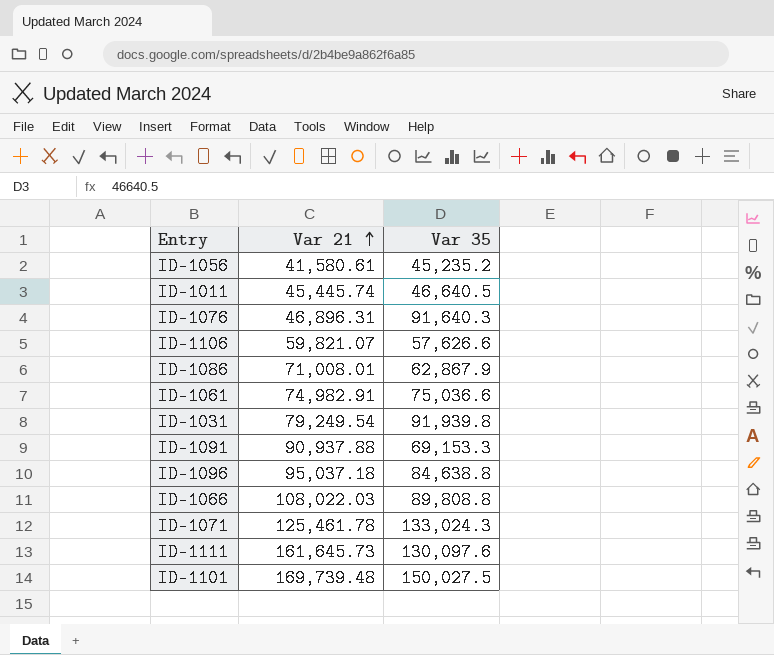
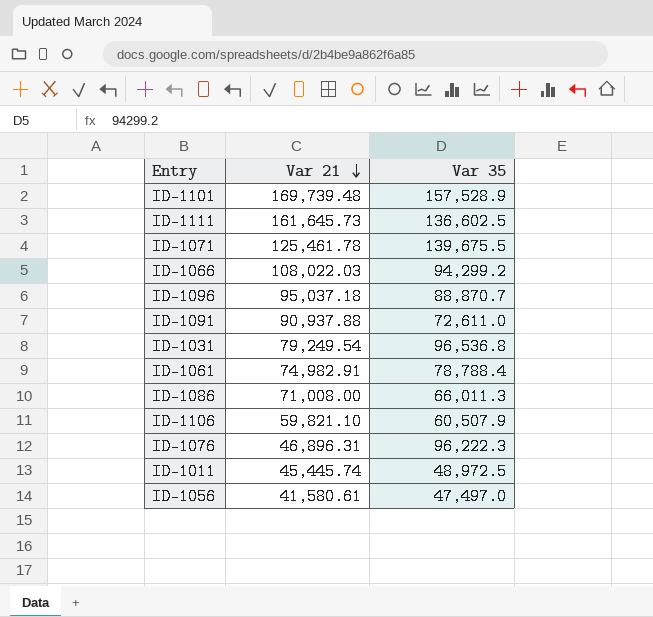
row order: Var 21 ascending -> Var 21 descending
ID-1101 | Var 35: 150,027.5 -> 157,528.9
ID-1111 | Var 35: 130,097.6 -> 136,602.5
ID-1071 | Var 35: 133,024.3 -> 139,675.5
ID-1066 | Var 35: 89,808.8 -> 94,299.2
ID-1096 | Var 35: 84,638.8 -> 88,870.7
ID-1091 | Var 35: 69,153.3 -> 72,611.0
ID-1031 | Var 35: 91,939.8 -> 96,536.8
ID-1061 | Var 35: 75,036.6 -> 78,788.4
ID-1086 | Var 21: 71,008.01 -> 71,008.00
ID-1086 | Var 35: 62,867.9 -> 66,011.3
ID-1106 | Var 21: 59,821.07 -> 59,821.10
ID-1106 | Var 35: 57,626.6 -> 60,507.9
ID-1076 | Var 35: 91,640.3 -> 96,222.3
ID-1011 | Var 35: 46,640.5 -> 48,972.5
ID-1056 | Var 35: 45,235.2 -> 47,497.0

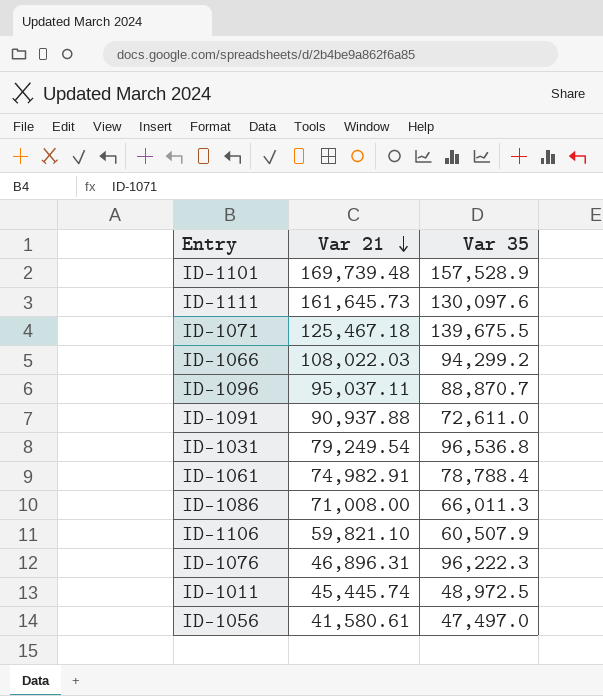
ID-1111 | Var 35: 136,602.5 -> 130,097.6
ID-1071 | Var 21: 125,461.78 -> 125,467.18
ID-1096 | Var 21: 95,037.18 -> 95,037.11

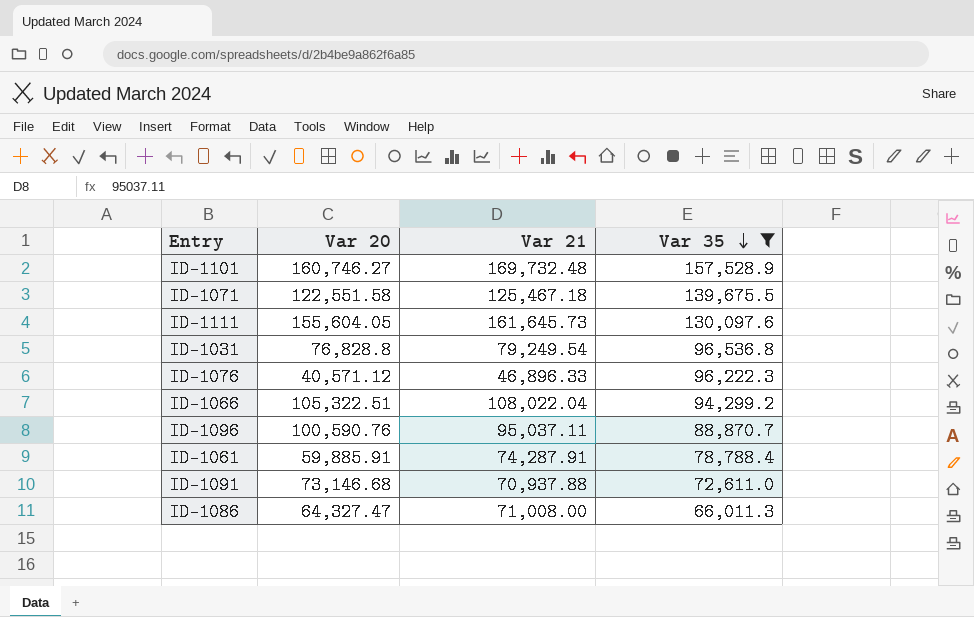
filter: none -> Var 35 >= 66,011.3
row order: Var 21 descending -> Var 35 descending
column Var 20 | position: none -> 2
ID-1101 | Var 21: 169,739.48 -> 169,732.48
ID-1076 | Var 21: 46,896.31 -> 46,896.33
ID-1066 | Var 21: 108,022.03 -> 108,022.04
ID-1061 | Var 21: 74,982.91 -> 74,287.91
ID-1091 | Var 21: 90,937.88 -> 70,937.88

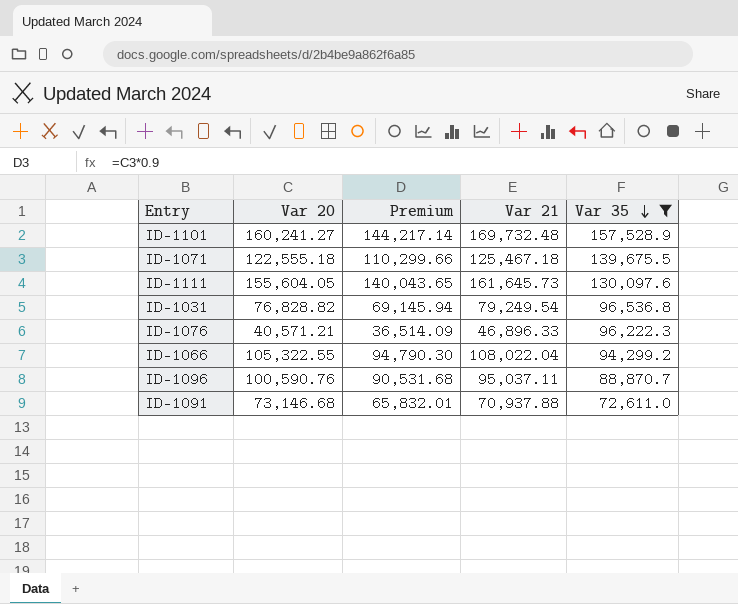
column Premium | formula: none -> [Var 20] * 0.9
row ID-1061: 59,885.91 | 74,287.91 | 78,788.4 -> none
row ID-1086: 64,327.47 | 71,008.00 | 66,011.3 -> none
ID-1101 | Var 20: 160,746.27 -> 160,241.27
ID-1071 | Var 20: 122,551.58 -> 122,555.18
ID-1031 | Var 20: 76,828.8 -> 76,828.82
ID-1076 | Var 20: 40,571.12 -> 40,571.21
ID-1066 | Var 20: 105,322.51 -> 105,322.55

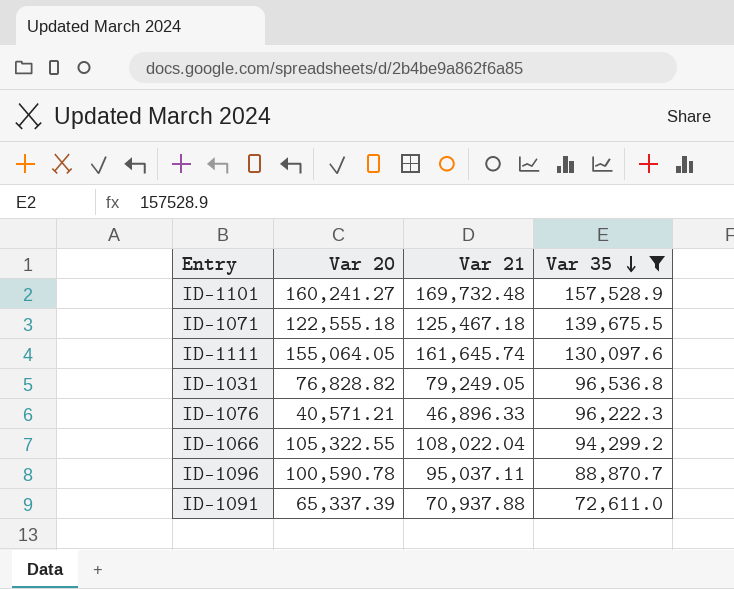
column Premium | formula: [Var 20] * 0.9 -> none
ID-1111 | Var 20: 155,604.05 -> 155,064.05
ID-1111 | Var 21: 161,645.73 -> 161,645.74
ID-1031 | Var 21: 79,249.54 -> 79,249.05
ID-1096 | Var 20: 100,590.76 -> 100,590.78
ID-1091 | Var 20: 73,146.68 -> 65,337.39

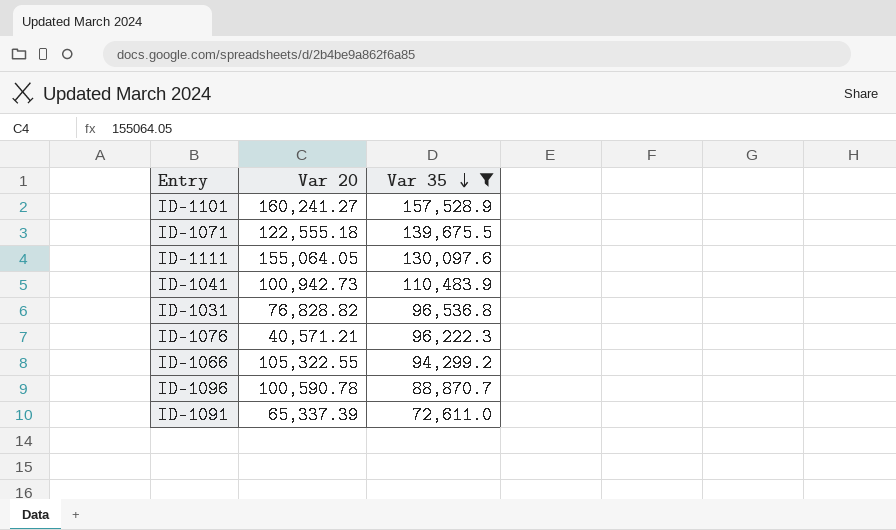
column Var 21 | position: 3 -> none
row ID-1041: none -> 100,942.73 | 110,483.9

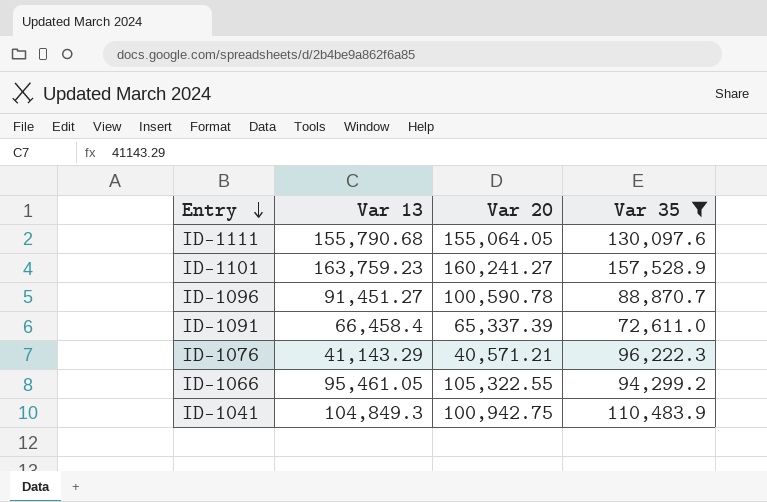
row order: Var 35 descending -> Entry descending
column Var 13 | position: none -> 2
row ID-1071: 122,555.18 | 139,675.5 -> none
row ID-1031: 76,828.82 | 96,536.8 -> none
ID-1041 | Var 20: 100,942.73 -> 100,942.75

